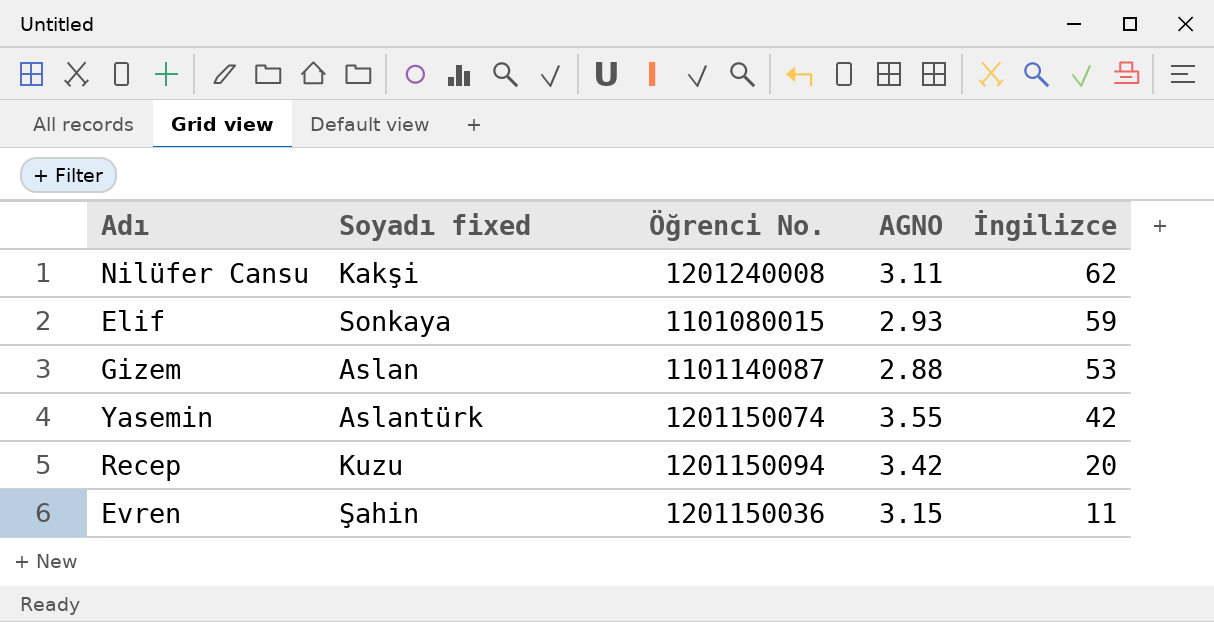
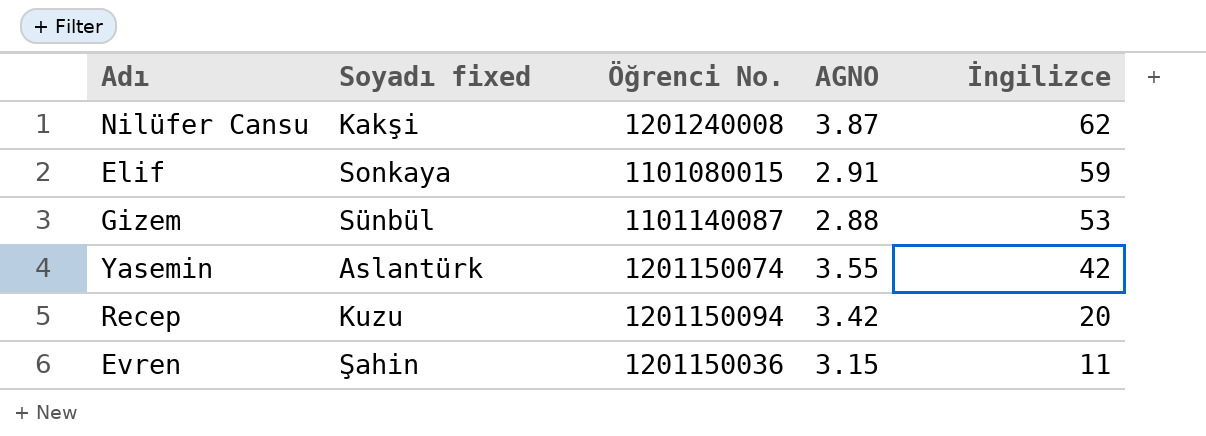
Nilüfer Cansu | AGNO: 3.11 -> 3.87
Elif | AGNO: 2.93 -> 2.91
Gizem | Soyadı fixed: Aslan -> Sünbül

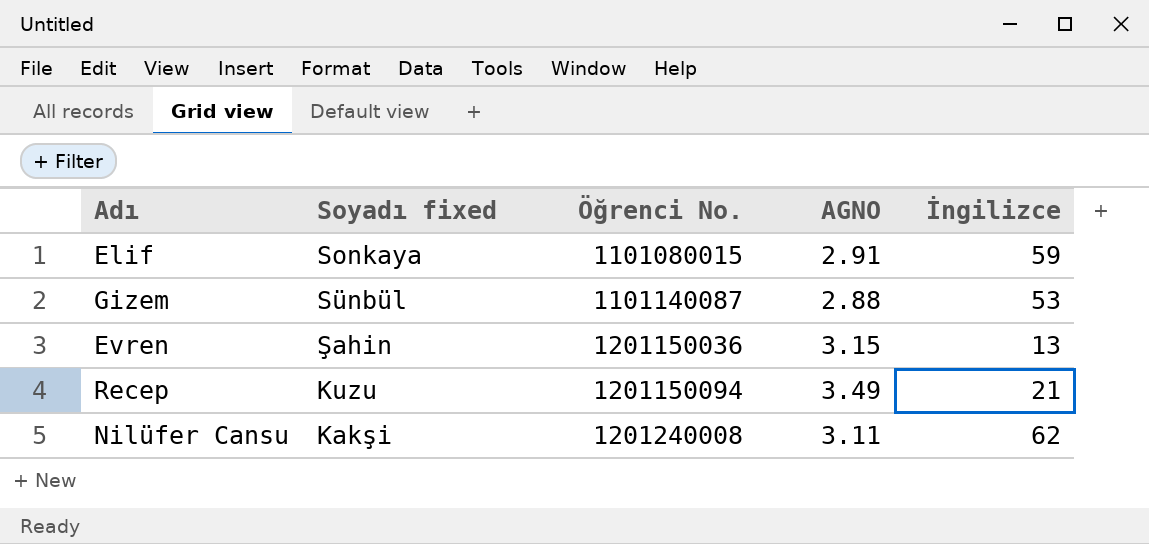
row order: İngilizce descending -> Öğrenci No. ascending
row Yasemin: Aslantürk | 1201150074 | 3.55 | 42 -> none
Evren | İngilizce: 11 -> 13
Recep | AGNO: 3.42 -> 3.49
Recep | İngilizce: 20 -> 21
Nilüfer Cansu | AGNO: 3.87 -> 3.11

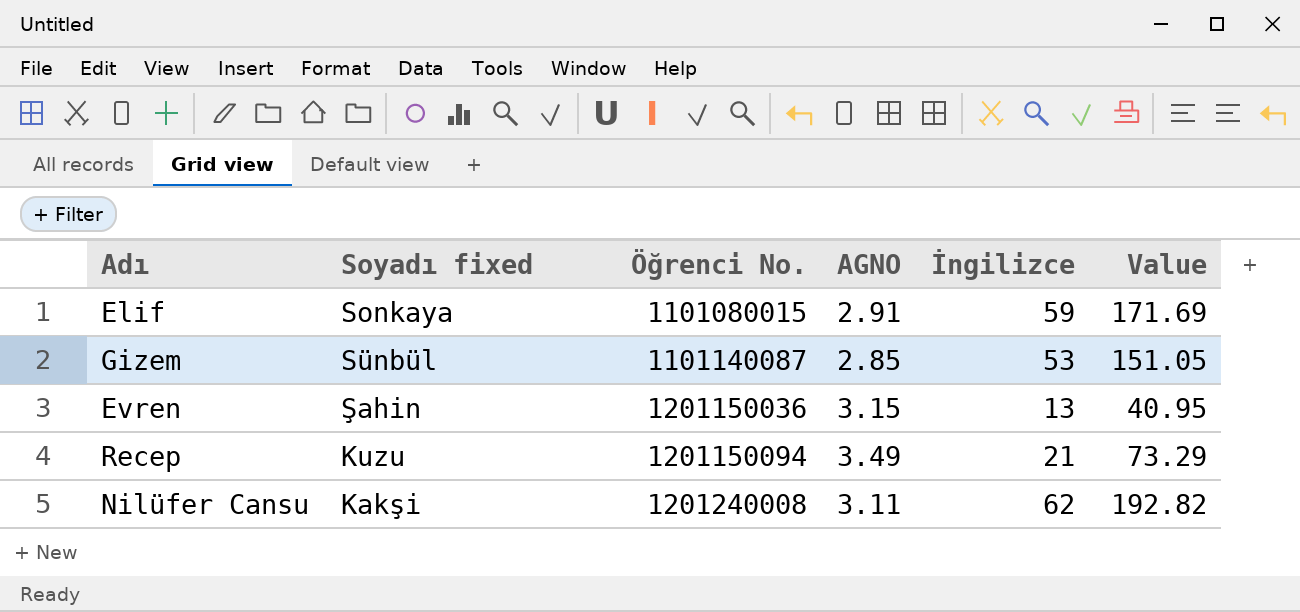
column Value | formula: none -> [AGNO] * [İngilizce]
Gizem | AGNO: 2.88 -> 2.85

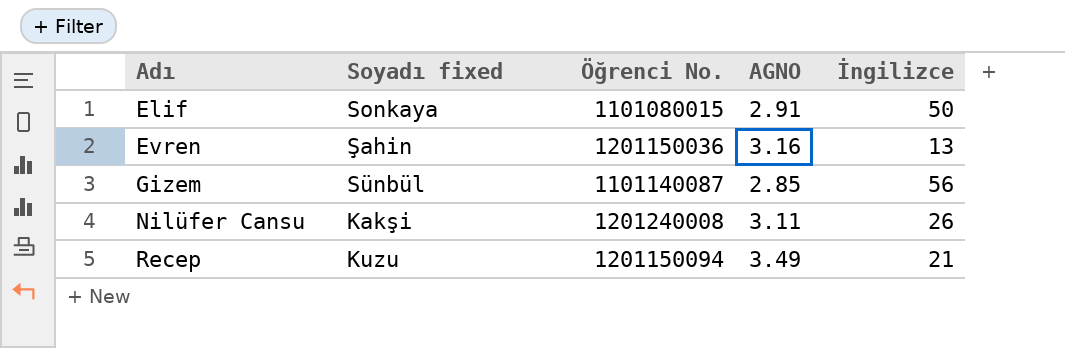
row order: Öğrenci No. ascending -> Adı ascending
column Value | formula: [AGNO] * [İngilizce] -> none
Elif | İngilizce: 59 -> 50
Evren | AGNO: 3.15 -> 3.16
Gizem | İngilizce: 53 -> 56
Nilüfer Cansu | İngilizce: 62 -> 26

